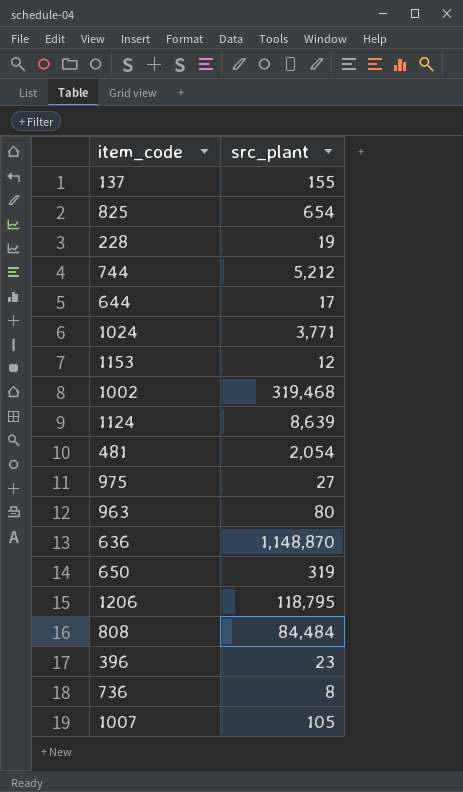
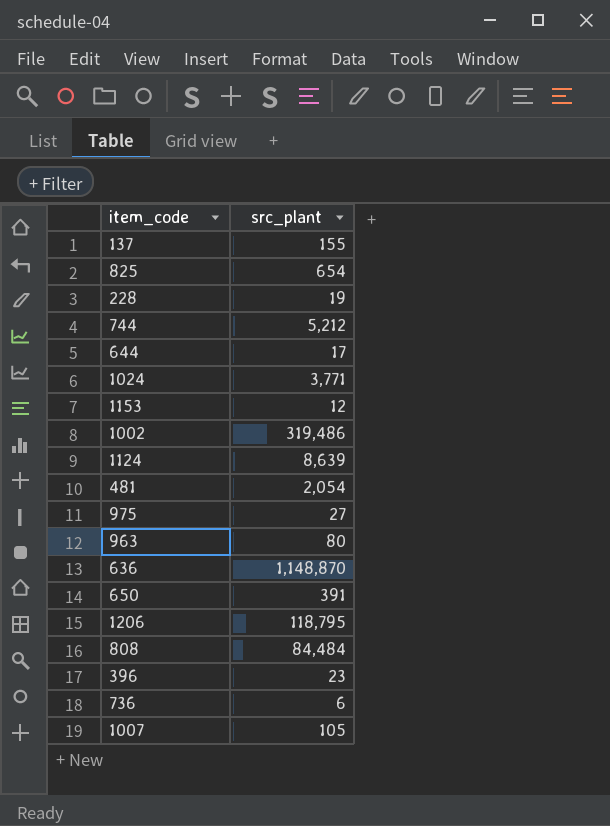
1002 | src_plant: 319,468 -> 319,486
650 | src_plant: 319 -> 391
736 | src_plant: 8 -> 6

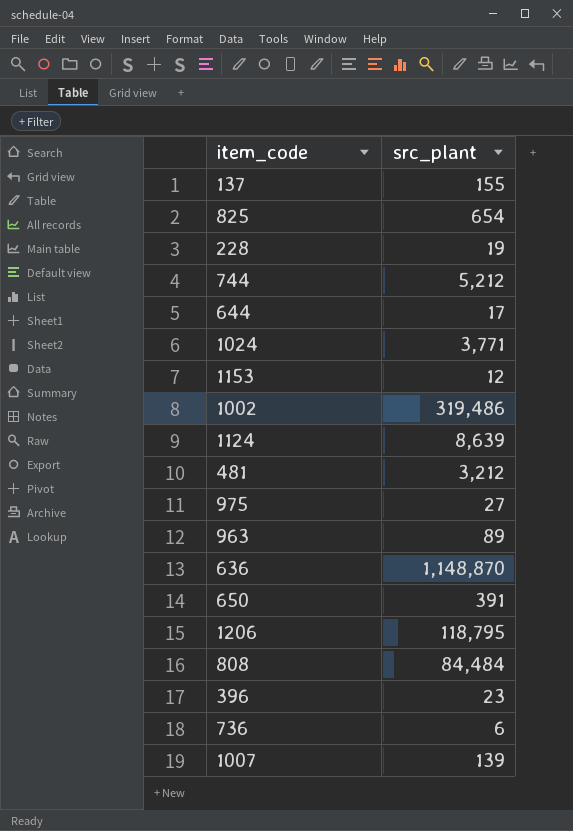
481 | src_plant: 2,054 -> 3,212
963 | src_plant: 80 -> 89
1007 | src_plant: 105 -> 139

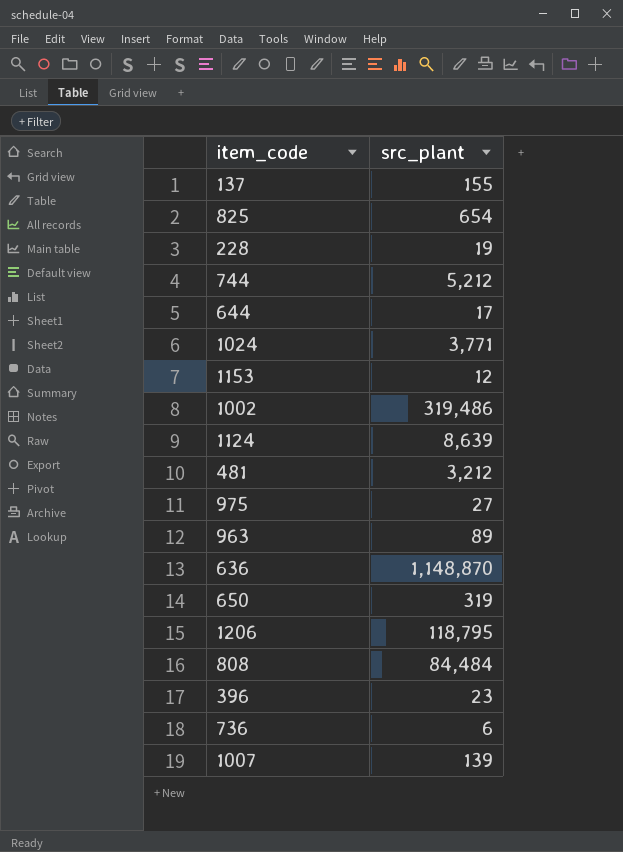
650 | src_plant: 391 -> 319

